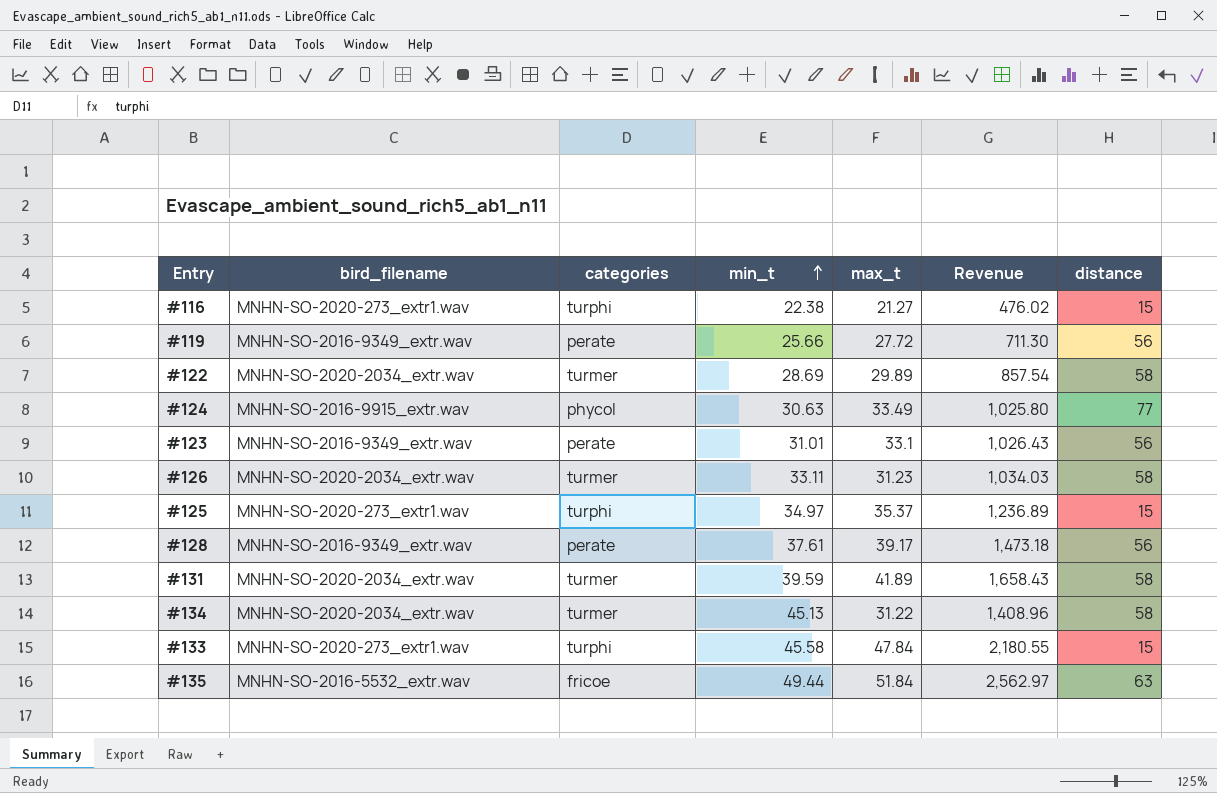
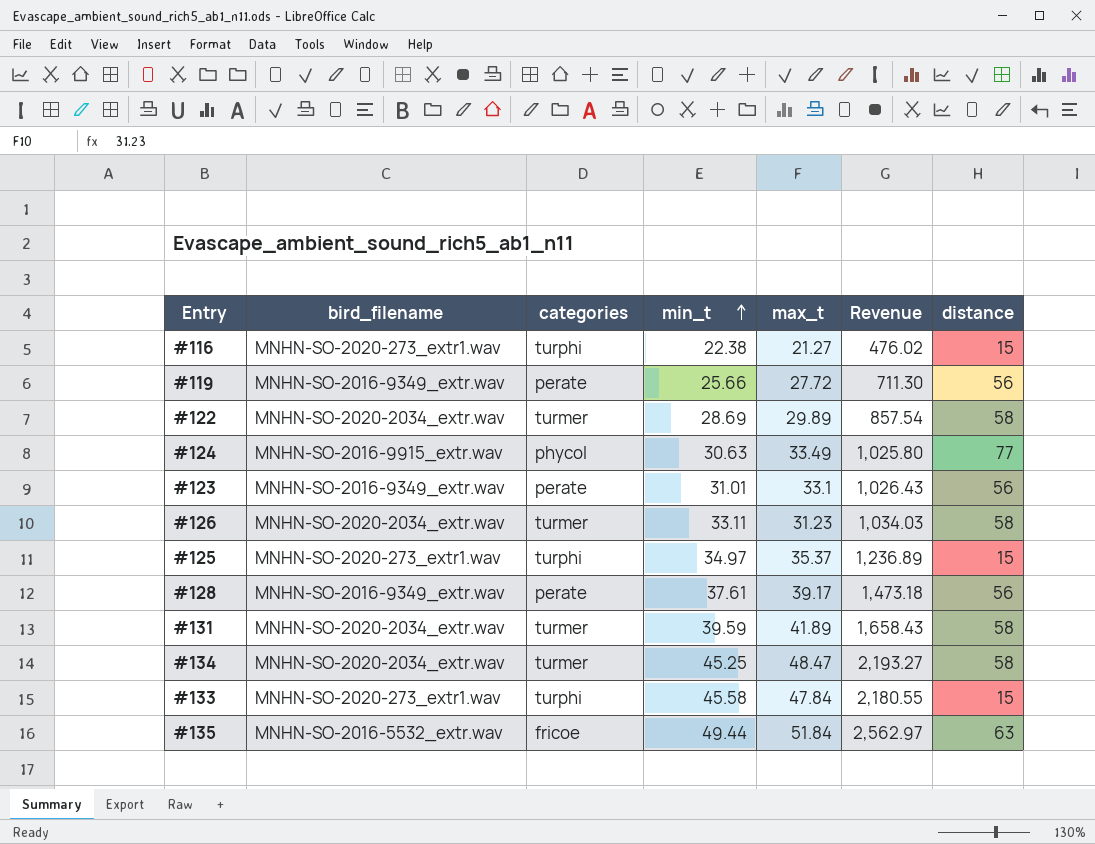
#134 | min_t: 45.13 -> 45.25
#134 | max_t: 31.22 -> 48.47
#134 | Revenue: 1,408.96 -> 2,193.27

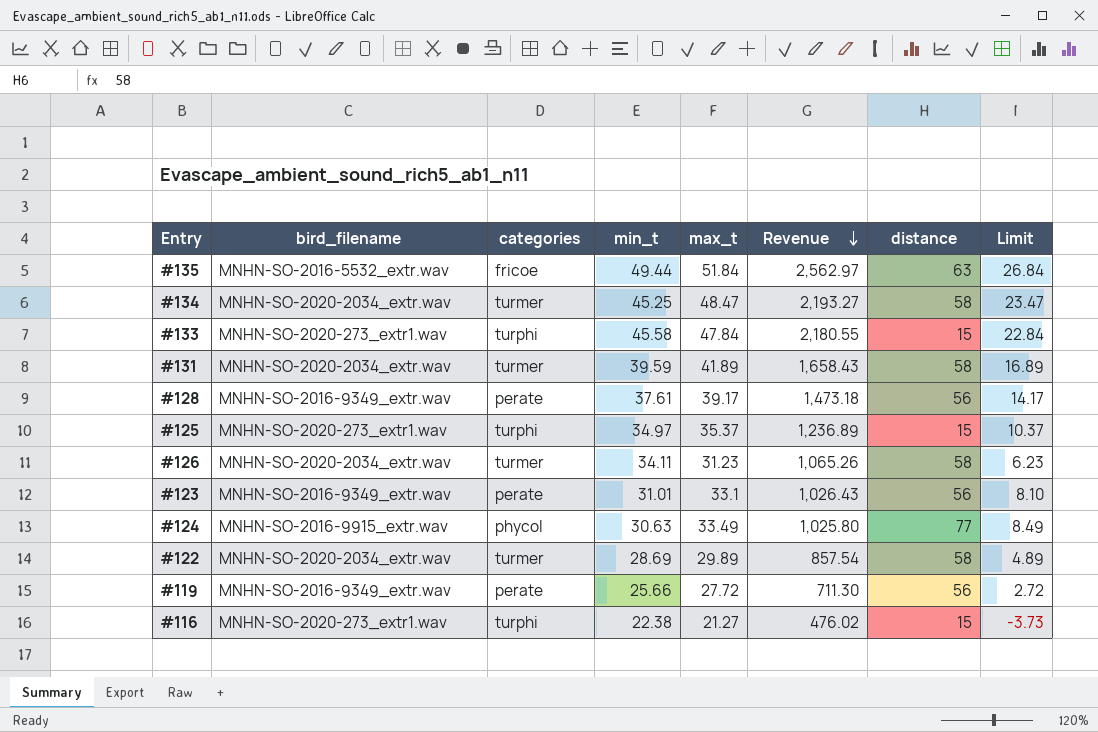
row order: min_t ascending -> Revenue descending
column Limit | formula: none -> [max_t] - 25
#126 | min_t: 33.11 -> 34.11
#126 | Revenue: 1,034.03 -> 1,065.26

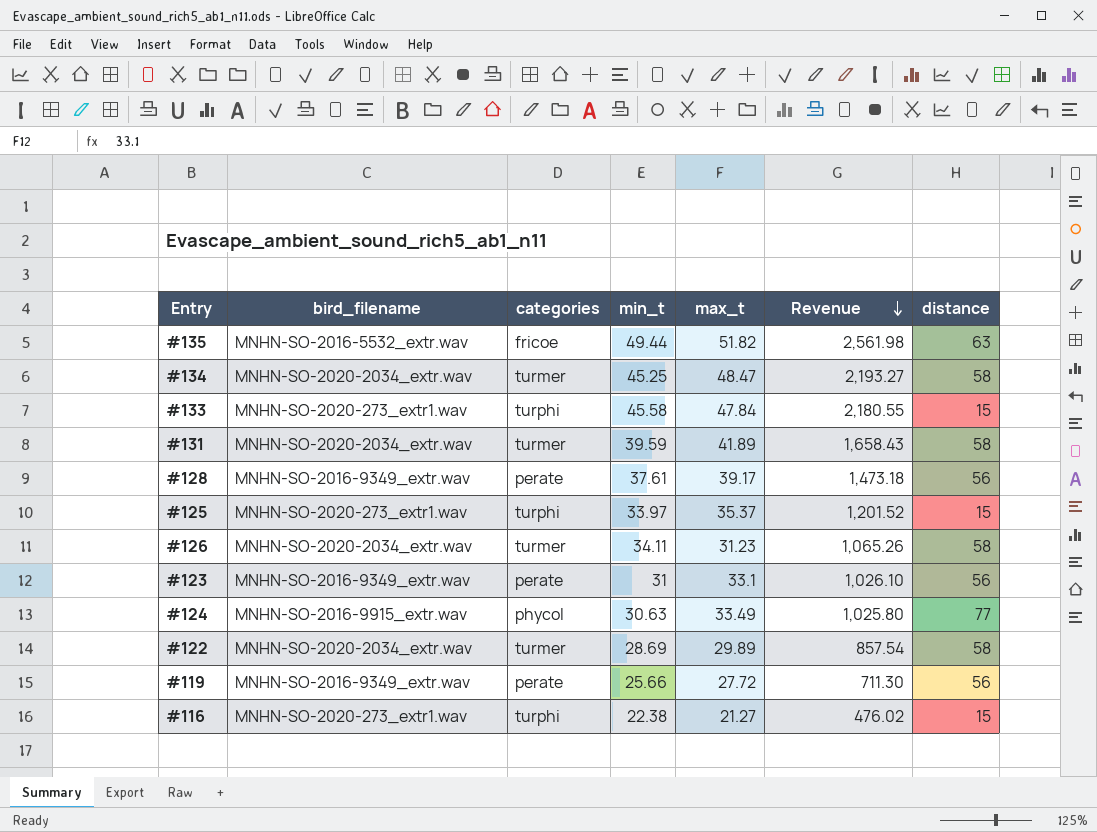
column Limit | formula: [max_t] - 25 -> none
#135 | max_t: 51.84 -> 51.82
#135 | Revenue: 2,562.97 -> 2,561.98
#125 | min_t: 34.97 -> 33.97
#125 | Revenue: 1,236.89 -> 1,201.52
#123 | min_t: 31.01 -> 31
#123 | Revenue: 1,026.43 -> 1,026.10

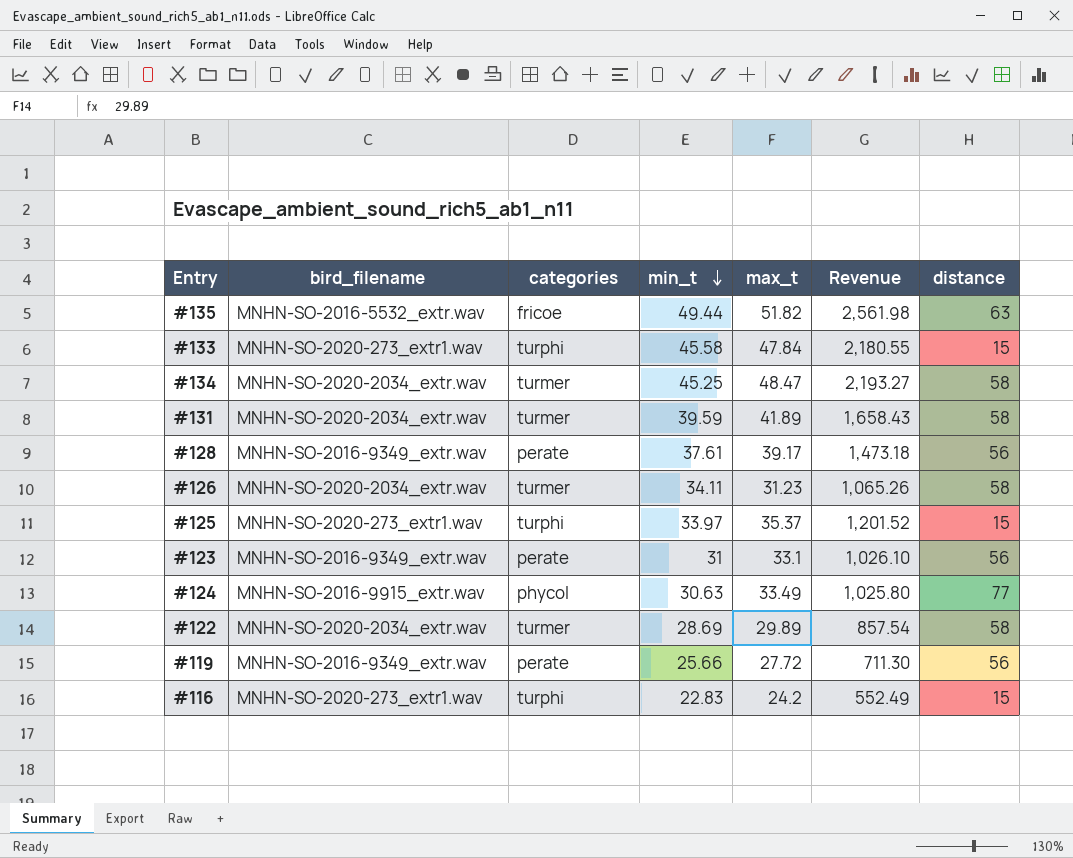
row order: Revenue descending -> min_t descending
#116 | min_t: 22.38 -> 22.83
#116 | max_t: 21.27 -> 24.2
#116 | Revenue: 476.02 -> 552.49

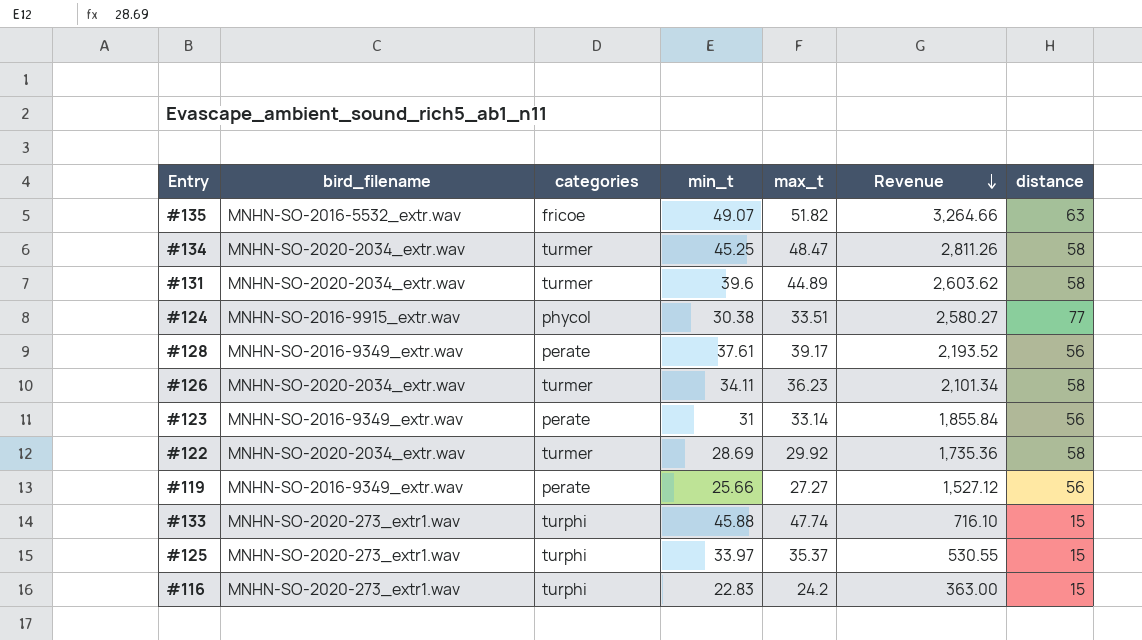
row order: min_t descending -> Revenue descending
column Revenue | formula: [min_t] * [max_t] -> [max_t] * [distance]
#135 | min_t: 49.44 -> 49.07
#131 | min_t: 39.59 -> 39.6
#131 | max_t: 41.89 -> 44.89
#124 | min_t: 30.63 -> 30.38
#124 | max_t: 33.49 -> 33.51
#126 | max_t: 31.23 -> 36.23
#123 | max_t: 33.1 -> 33.14
#122 | max_t: 29.89 -> 29.92
#119 | max_t: 27.72 -> 27.27
#133 | min_t: 45.58 -> 45.88
#133 | max_t: 47.84 -> 47.74

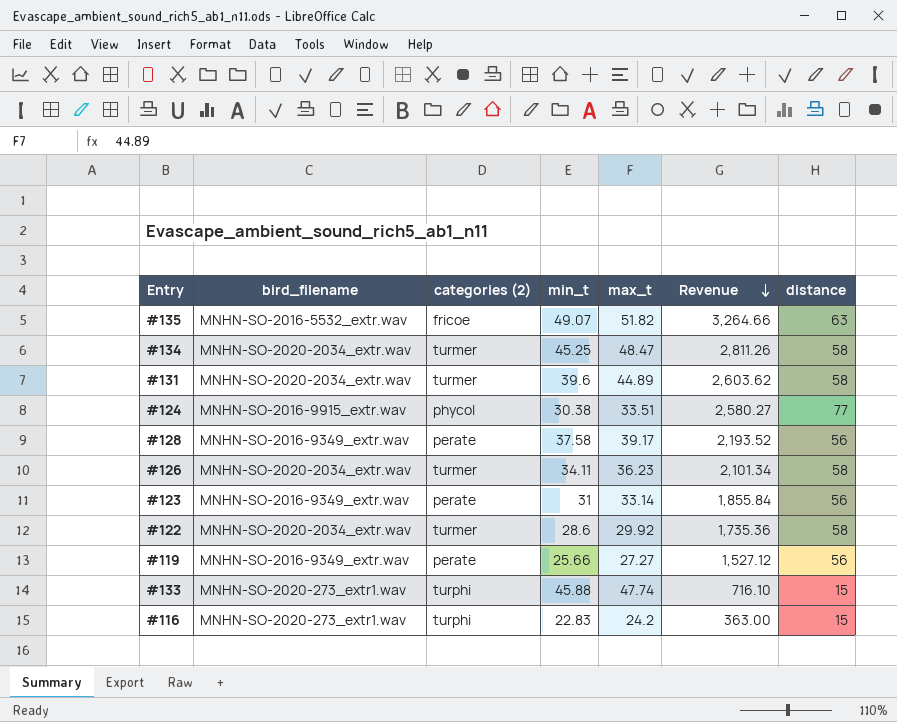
column name: categories -> categories (2)
row #125: MNHN-SO-2020-273_extr1.wav | turphi | 33.97 | 35.37 | 530.55 | 15 -> none
#128 | min_t: 37.61 -> 37.58
#122 | min_t: 28.69 -> 28.6

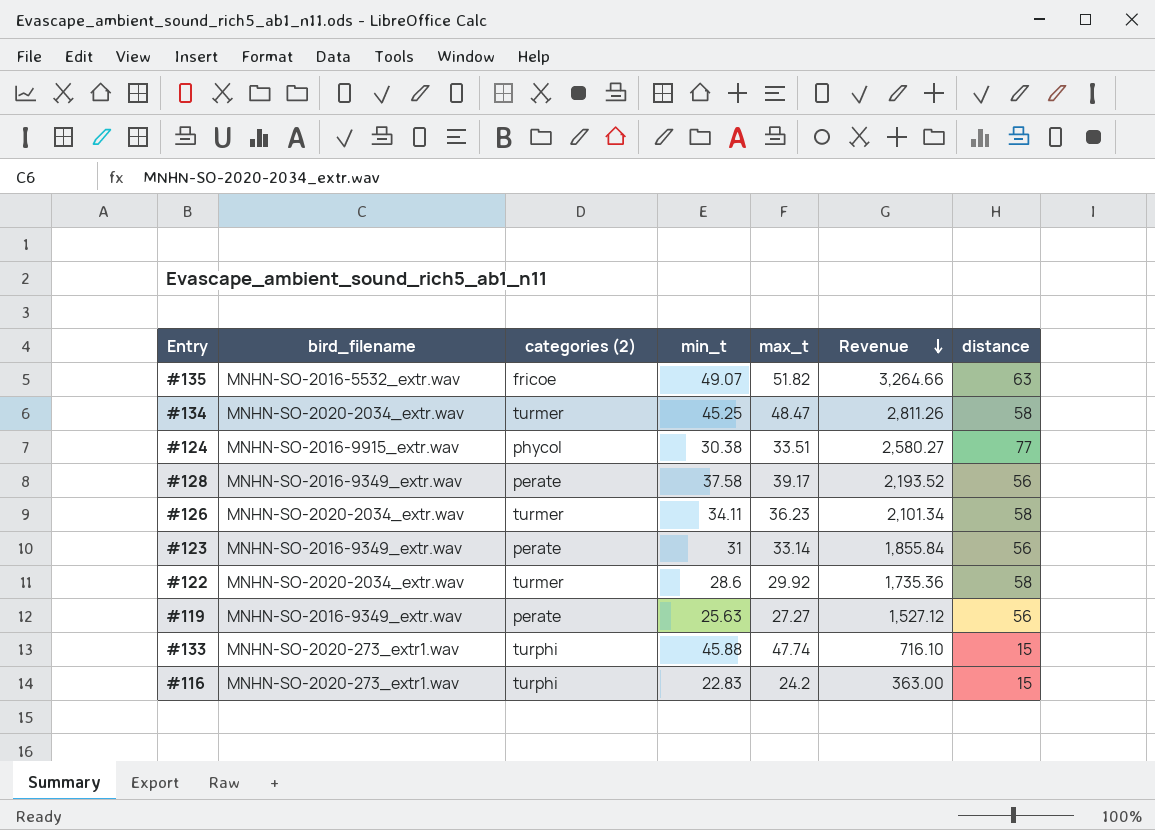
row #131: MNHN-SO-2020-2034_extr.wav | turmer | 39.6 | 44.89 | 2,603.62 | 58 -> none
#119 | min_t: 25.66 -> 25.63

